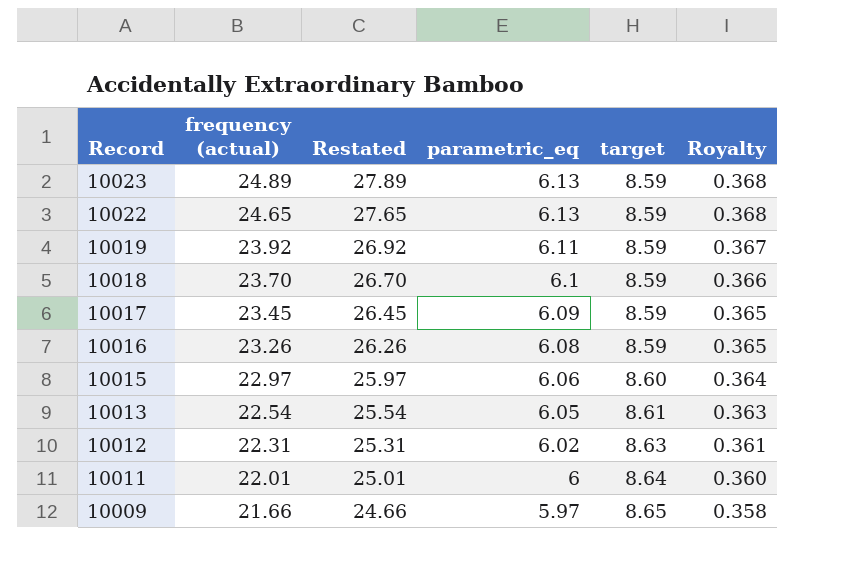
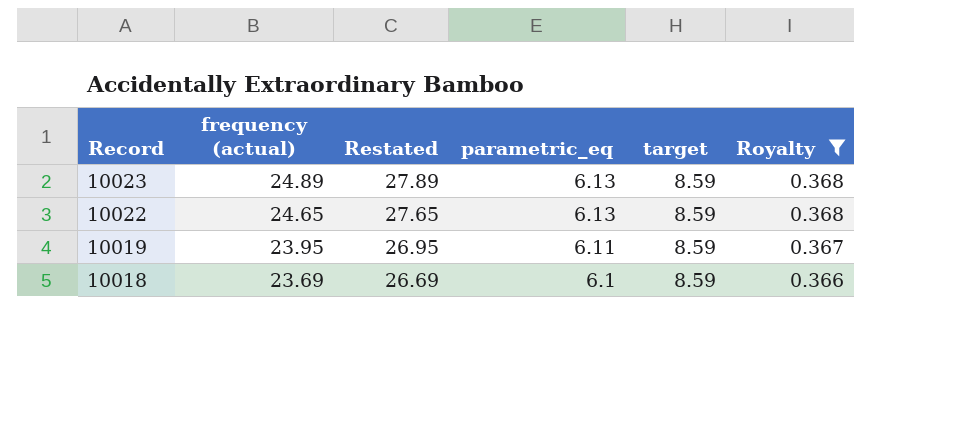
filter: none -> Royalty >= 0.366
10019 | frequency (actual): 23.92 -> 23.95
10019 | Restated: 26.92 -> 26.95
10018 | frequency (actual): 23.70 -> 23.69
10018 | Restated: 26.70 -> 26.69

